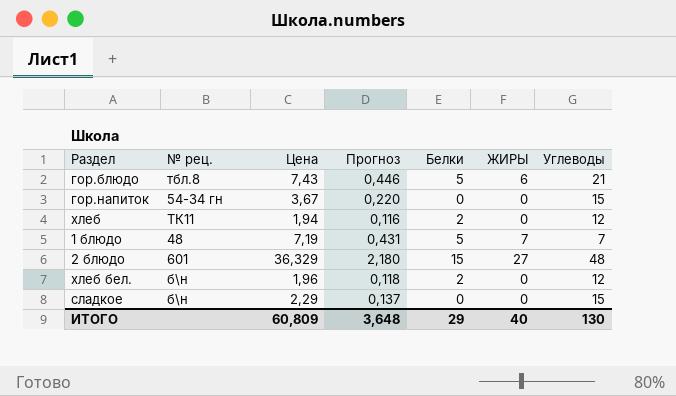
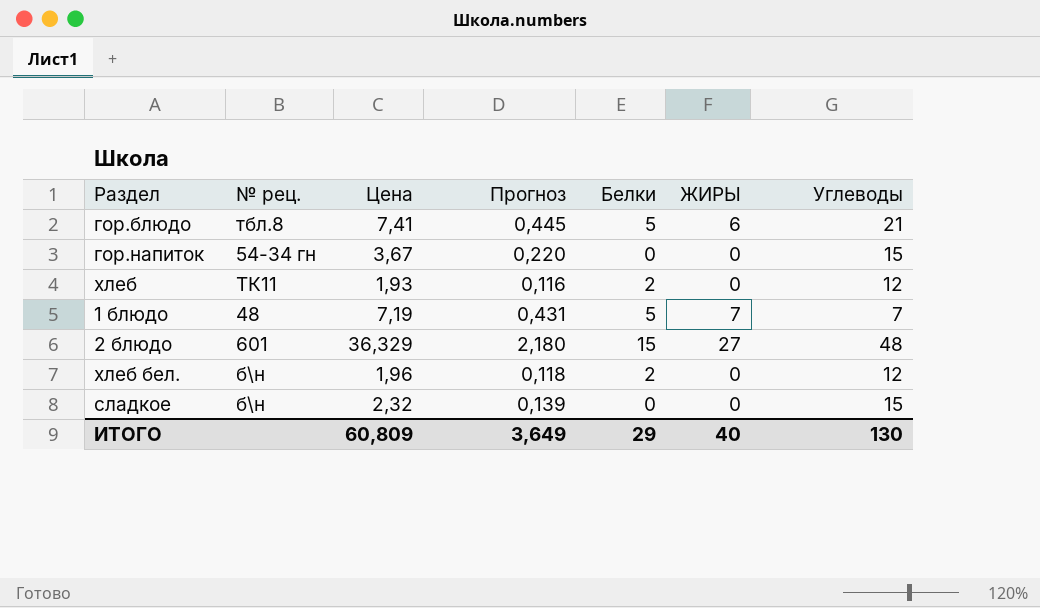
гор.блюдо | Цена: 7,43 -> 7,41
гор.блюдо | Прогноз: 0,446 -> 0,445
хлеб | Цена: 1,94 -> 1,93
сладкое | Цена: 2,29 -> 2,32
сладкое | Прогноз: 0,137 -> 0,139
ИТОГО | Прогноз: 3,648 -> 3,649

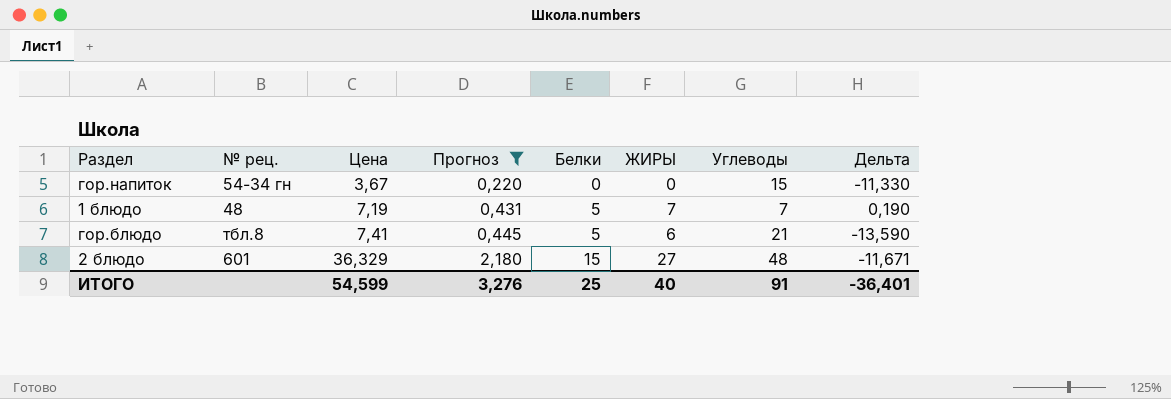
filter: none -> Прогноз >= 0,220
row order: none -> Цена ascending
column Дельта | formula: none -> [Цена] - [Углеводы]
ИТОГО | Цена: 60,809 -> 54,599
ИТОГО | Прогноз: 3,649 -> 3,276
ИТОГО | Белки: 29 -> 25
ИТОГО | Углеводы: 130 -> 91

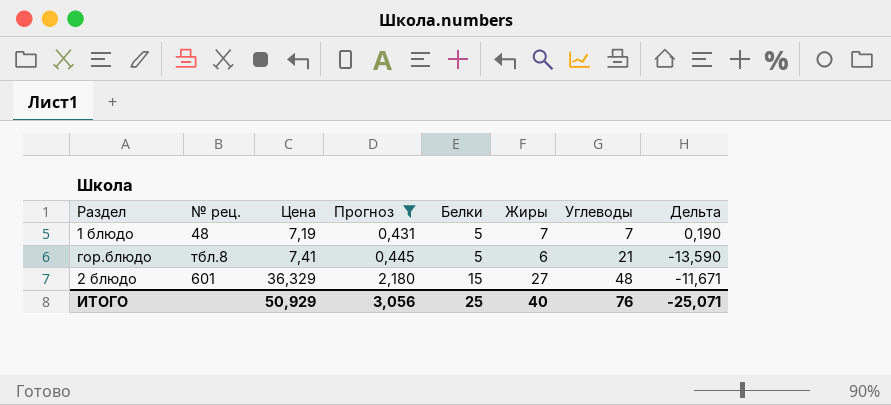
column name: ЖИРЫ -> Жиры
row гор.напиток: 54-34 гн | 3,67 | 0,220 | 0 | 0 | 15 | -11,330 -> none
ИТОГО | Цена: 54,599 -> 50,929
ИТОГО | Прогноз: 3,276 -> 3,056
ИТОГО | Углеводы: 91 -> 76
ИТОГО | Дельта: -36,401 -> -25,071

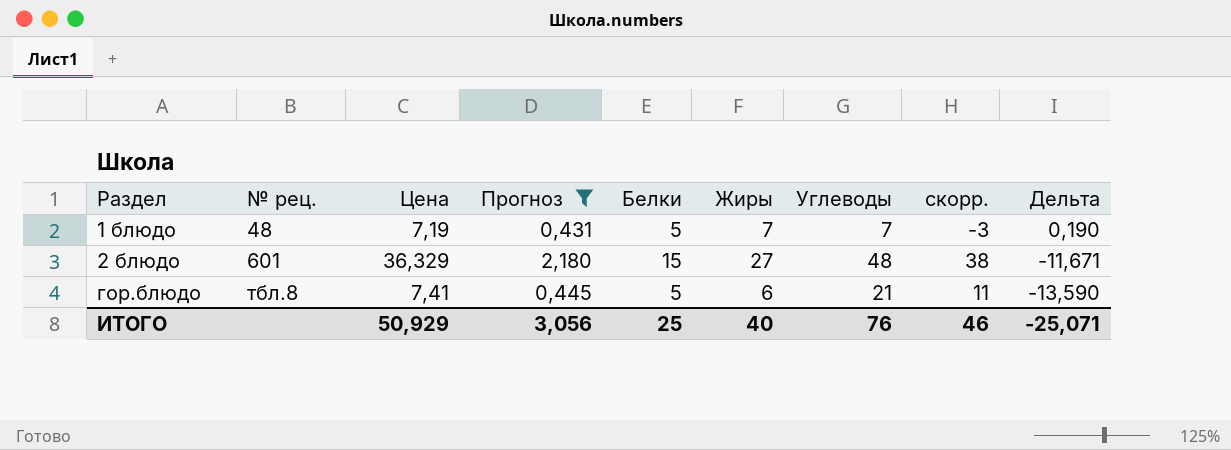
row order: Цена ascending -> Раздел ascending
column скорр. | formula: none -> [Углеводы] - 10

